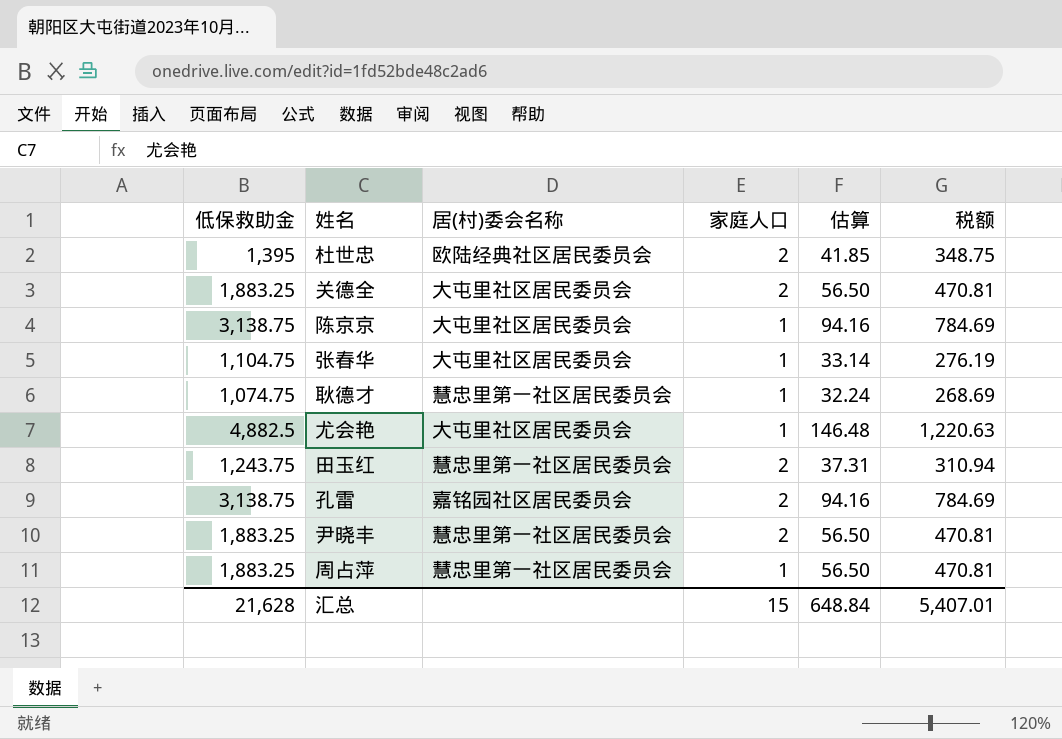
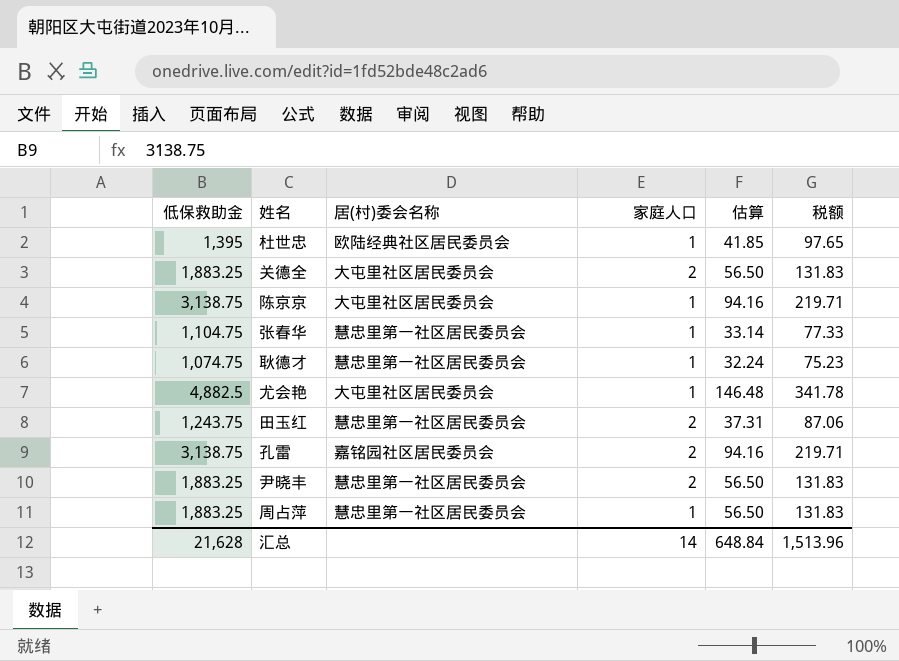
column 税额 | formula: [低保救助金] * 0.25 -> [低保救助金] * 0.07
杜世忠 | 家庭人口: 2 -> 1
张春华 | 居(村)委会名称: 大屯里社区居民委员会 -> 慧忠里第一社区居民委员会
汇总 | 家庭人口: 15 -> 14
汇总 | 税额: 5,407.01 -> 1,513.96

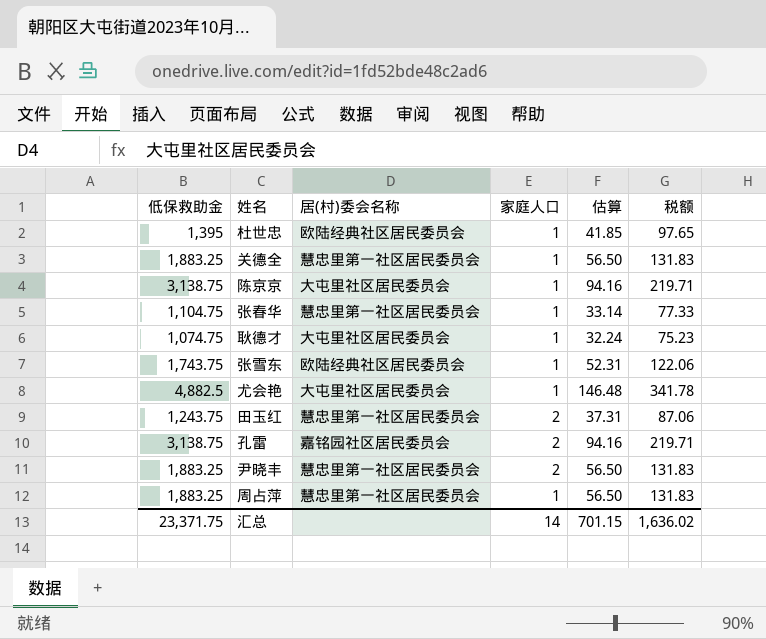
关德全 | 居(村)委会名称: 大屯里社区居民委员会 -> 慧忠里第一社区居民委员会
关德全 | 家庭人口: 2 -> 1
耿德才 | 居(村)委会名称: 慧忠里第一社区居民委员会 -> 大屯里社区居民委员会
row 张雪东: none -> 1,743.75 | 欧陆经典社区居民委员会 | 1 | 52.31 | 122.06
汇总 | 低保救助金: 21,628 -> 23,371.75
汇总 | 估算: 648.84 -> 701.15
汇总 | 税额: 1,513.96 -> 1,636.02

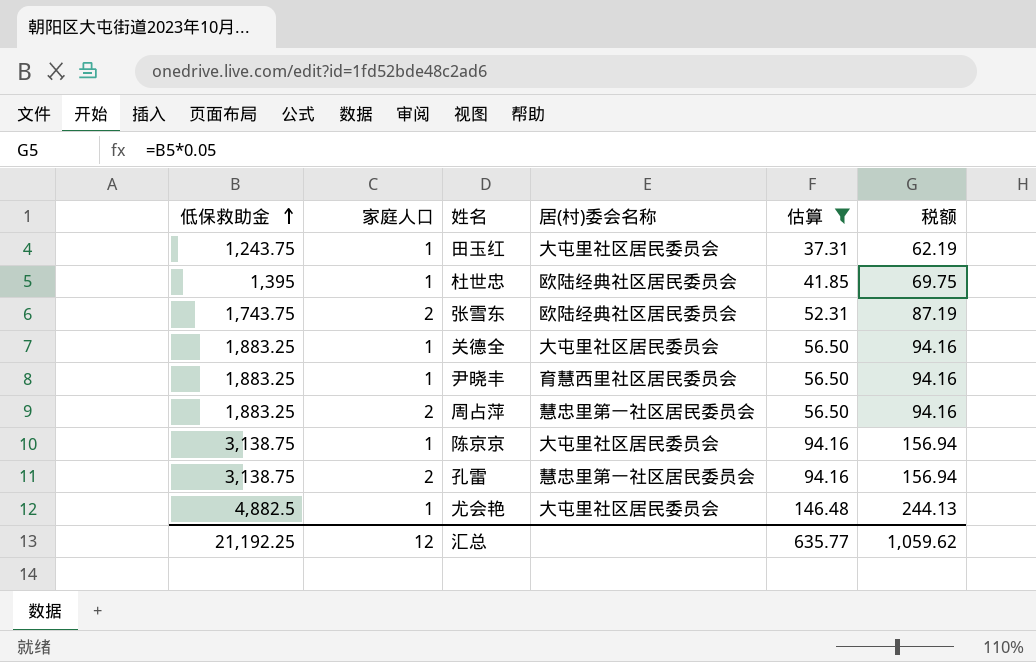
filter: none -> 估算 >= 37.31
row order: none -> 低保救助金 ascending
column 家庭人口 | position: 4 -> 2
column 税额 | formula: [低保救助金] * 0.07 -> [低保救助金] * 0.05
田玉红 | 家庭人口: 2 -> 1
田玉红 | 居(村)委会名称: 慧忠里第一社区居民委员会 -> 大屯里社区居民委员会
张雪东 | 家庭人口: 1 -> 2
关德全 | 居(村)委会名称: 慧忠里第一社区居民委员会 -> 大屯里社区居民委员会
尹晓丰 | 家庭人口: 2 -> 1
尹晓丰 | 居(村)委会名称: 慧忠里第一社区居民委员会 -> 育慧西里社区居民委员会
周占萍 | 家庭人口: 1 -> 2
孔雷 | 居(村)委会名称: 嘉铭园社区居民委员会 -> 慧忠里第一社区居民委员会
汇总 | 低保救助金: 23,371.75 -> 21,192.25
汇总 | 家庭人口: 14 -> 12
汇总 | 估算: 701.15 -> 635.77
汇总 | 税额: 1,636.02 -> 1,059.62

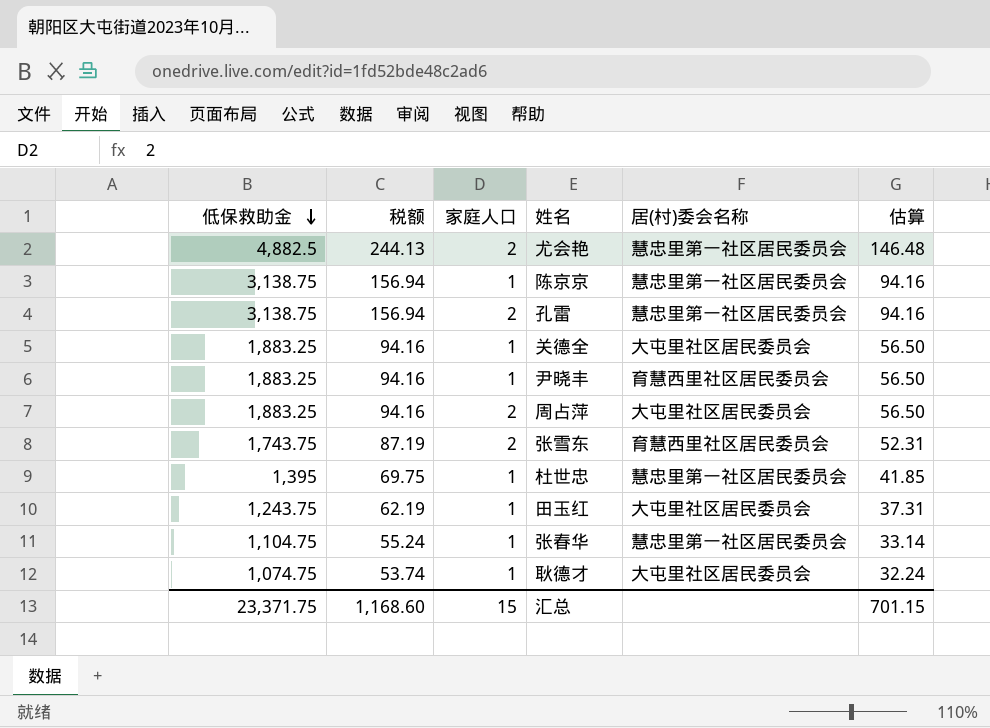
filter: 估算 >= 37.31 -> none
row order: 低保救助金 ascending -> 低保救助金 descending
column 税额 | position: 6 -> 2
尤会艳 | 家庭人口: 1 -> 2
尤会艳 | 居(村)委会名称: 大屯里社区居民委员会 -> 慧忠里第一社区居民委员会
陈京京 | 居(村)委会名称: 大屯里社区居民委员会 -> 慧忠里第一社区居民委员会
周占萍 | 居(村)委会名称: 慧忠里第一社区居民委员会 -> 大屯里社区居民委员会
张雪东 | 居(村)委会名称: 欧陆经典社区居民委员会 -> 育慧西里社区居民委员会
杜世忠 | 居(村)委会名称: 欧陆经典社区居民委员会 -> 慧忠里第一社区居民委员会
汇总 | 低保救助金: 21,192.25 -> 23,371.75
汇总 | 税额: 1,059.62 -> 1,168.60
汇总 | 家庭人口: 12 -> 15
汇总 | 估算: 635.77 -> 701.15

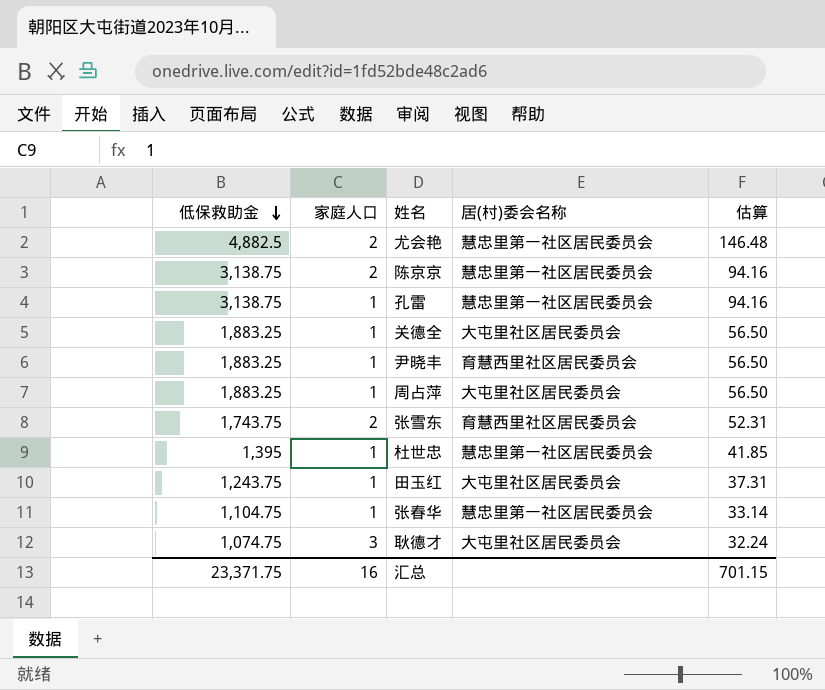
column 税额 | formula: [低保救助金] * 0.05 -> none
陈京京 | 家庭人口: 1 -> 2
孔雷 | 家庭人口: 2 -> 1
周占萍 | 家庭人口: 2 -> 1
耿德才 | 家庭人口: 1 -> 3
汇总 | 家庭人口: 15 -> 16

